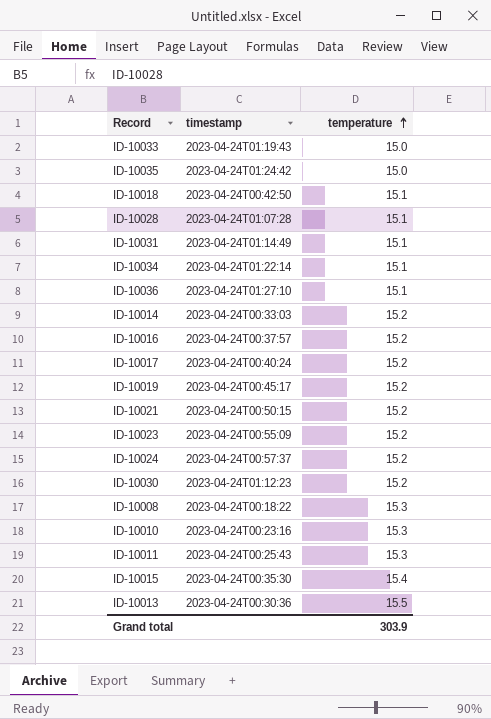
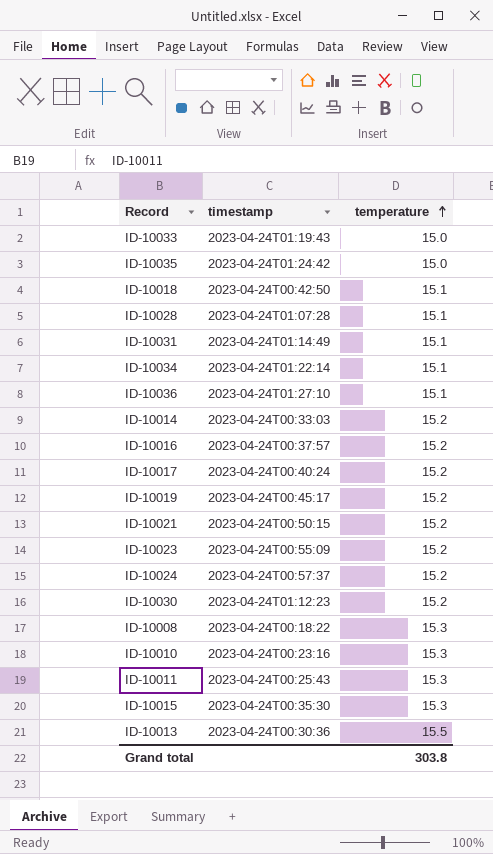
ID-10015 | temperature: 15.4 -> 15.3
Grand total | temperature: 303.9 -> 303.8

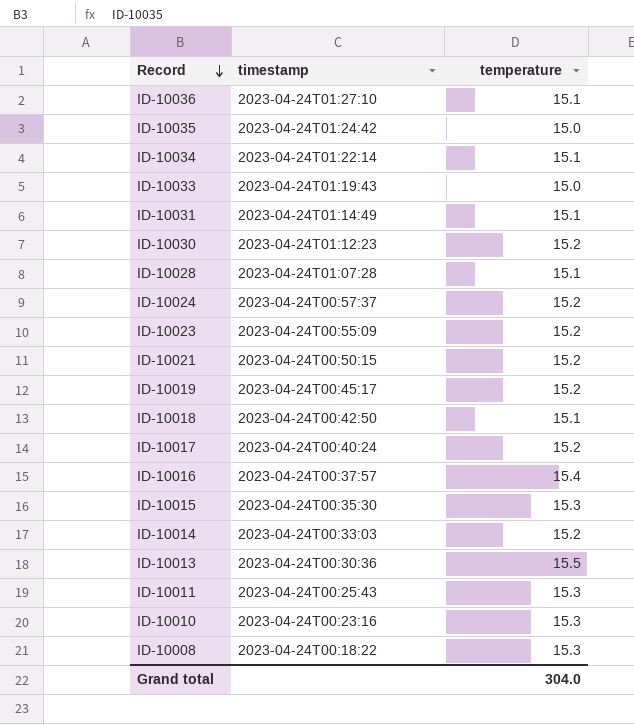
row order: temperature ascending -> Record descending
ID-10016 | temperature: 15.2 -> 15.4
Grand total | temperature: 303.8 -> 304.0

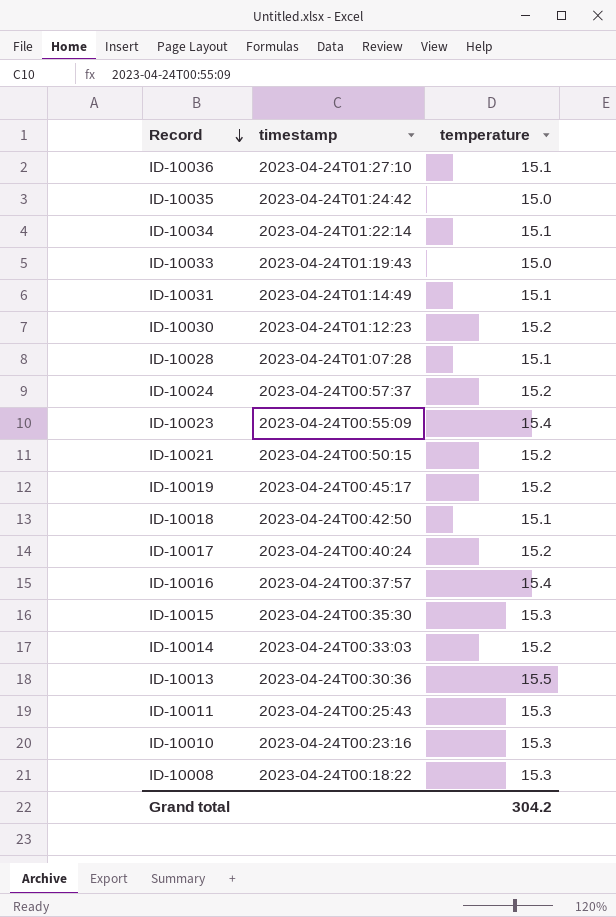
ID-10023 | temperature: 15.2 -> 15.4
Grand total | temperature: 304.0 -> 304.2

